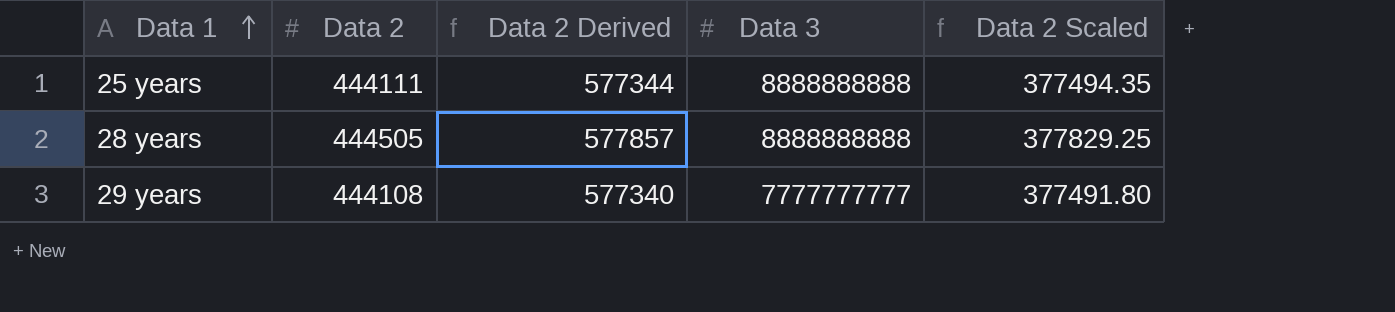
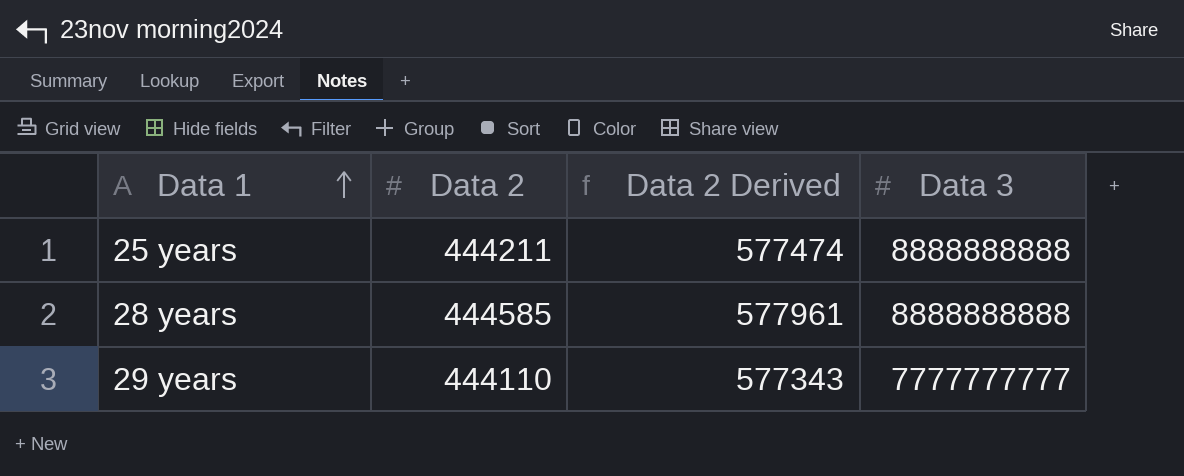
column Data 2 Scaled | formula: [Data 2] * 0.85 -> none
25 years | Data 2: 444111 -> 444211
25 years | Data 2 Derived: 577344 -> 577474
28 years | Data 2: 444505 -> 444585
28 years | Data 2 Derived: 577857 -> 577961
29 years | Data 2: 444108 -> 444110
29 years | Data 2 Derived: 577340 -> 577343

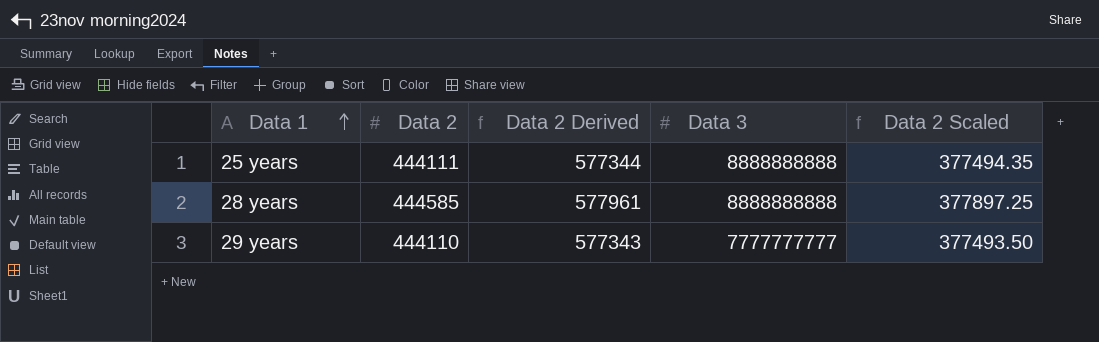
column Data 2 Scaled | formula: none -> [Data 2] * 0.85
25 years | Data 2: 444211 -> 444111
25 years | Data 2 Derived: 577474 -> 577344

